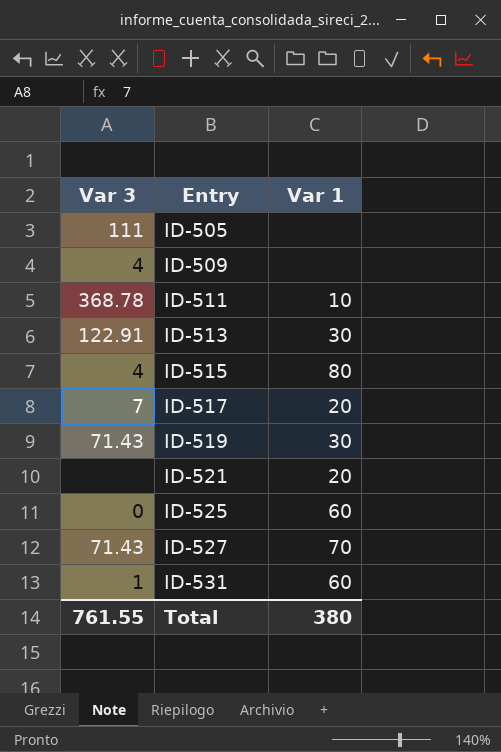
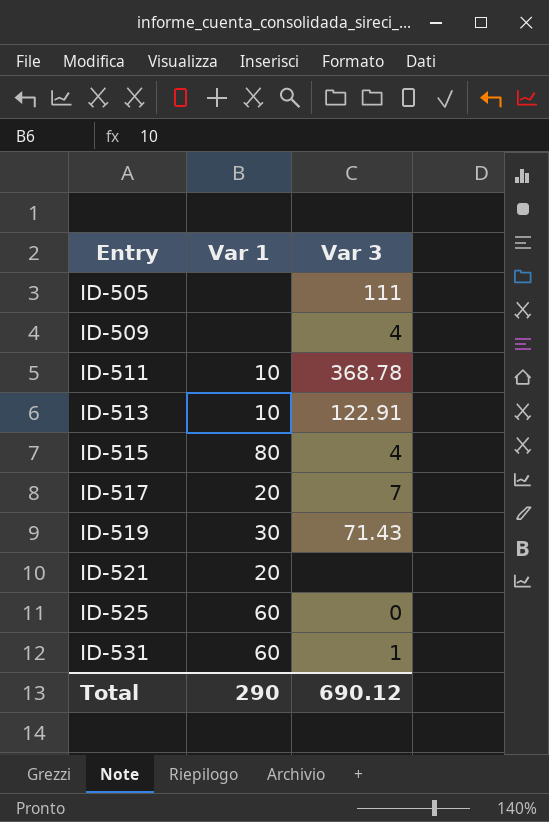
column Var 3 | position: 1 -> 3
row ID-527: 71.43 | 70 -> none
ID-513 | Var 1: 30 -> 10
Total | Var 1: 380 -> 290
Total | Var 3: 761.55 -> 690.12

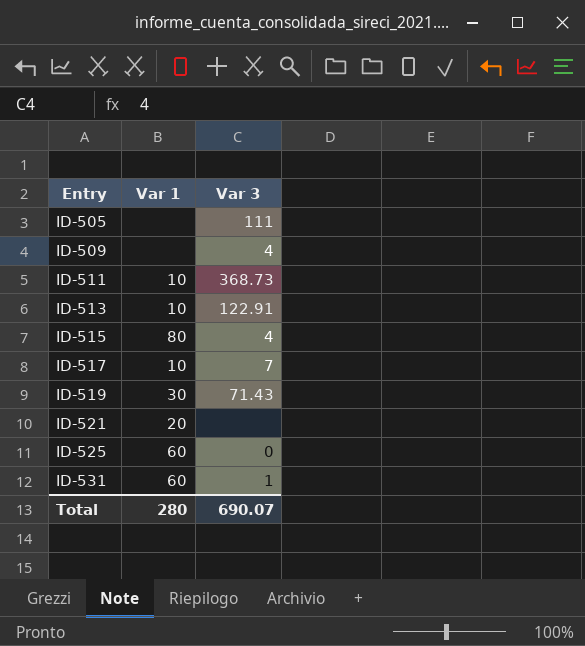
ID-511 | Var 3: 368.78 -> 368.73
ID-517 | Var 1: 20 -> 10
Total | Var 1: 290 -> 280
Total | Var 3: 690.12 -> 690.07

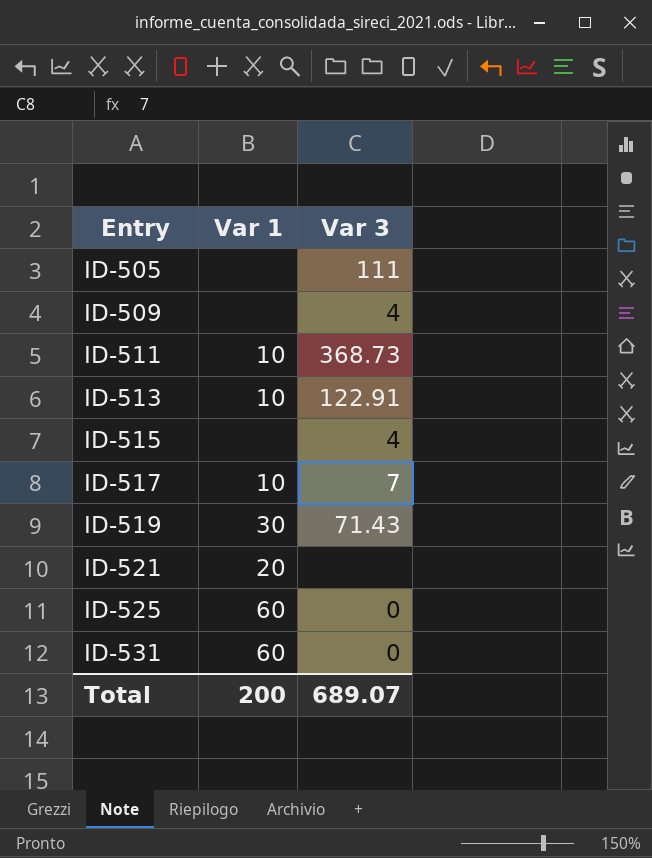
ID-515 | Var 1: 80 -> none
ID-531 | Var 3: 1 -> 0
Total | Var 1: 280 -> 200
Total | Var 3: 690.07 -> 689.07

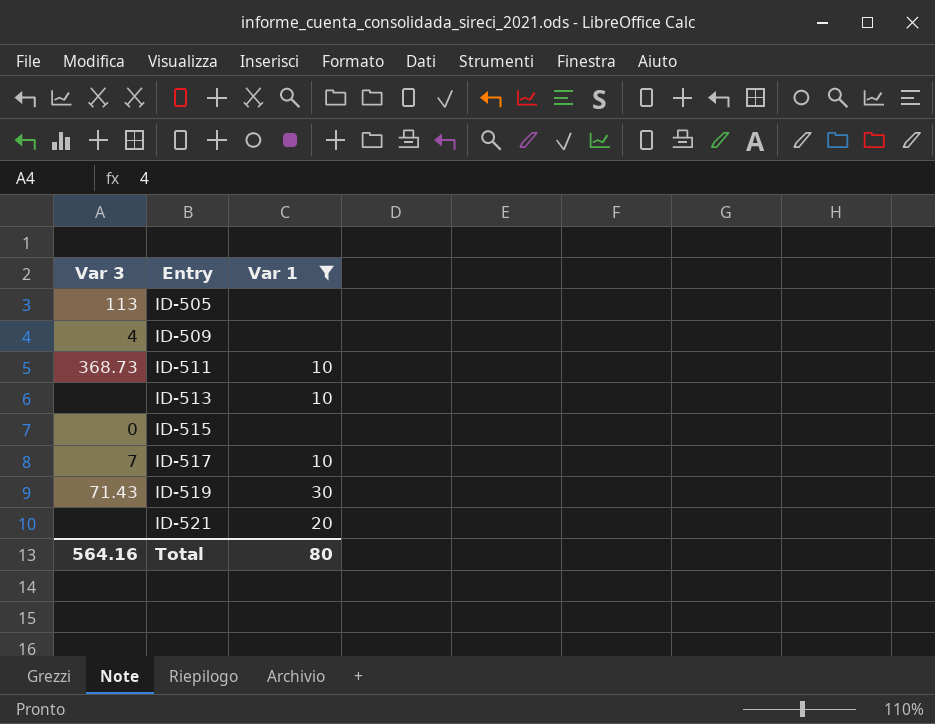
filter: none -> Var 1 != 60
column Var 3 | position: 3 -> 1
ID-505 | Var 3: 111 -> 113
ID-513 | Var 3: 122.91 -> none
ID-515 | Var 3: 4 -> 0
Total | Var 3: 689.07 -> 564.16
Total | Var 1: 200 -> 80

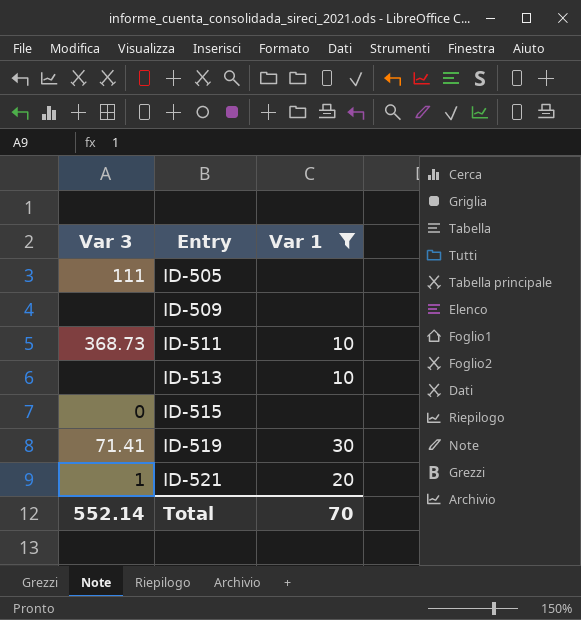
row ID-517: 7 | 10 -> none
ID-505 | Var 3: 113 -> 111
ID-509 | Var 3: 4 -> none
ID-519 | Var 3: 71.43 -> 71.41
ID-521 | Var 3: none -> 1
Total | Var 3: 564.16 -> 552.14
Total | Var 1: 80 -> 70

